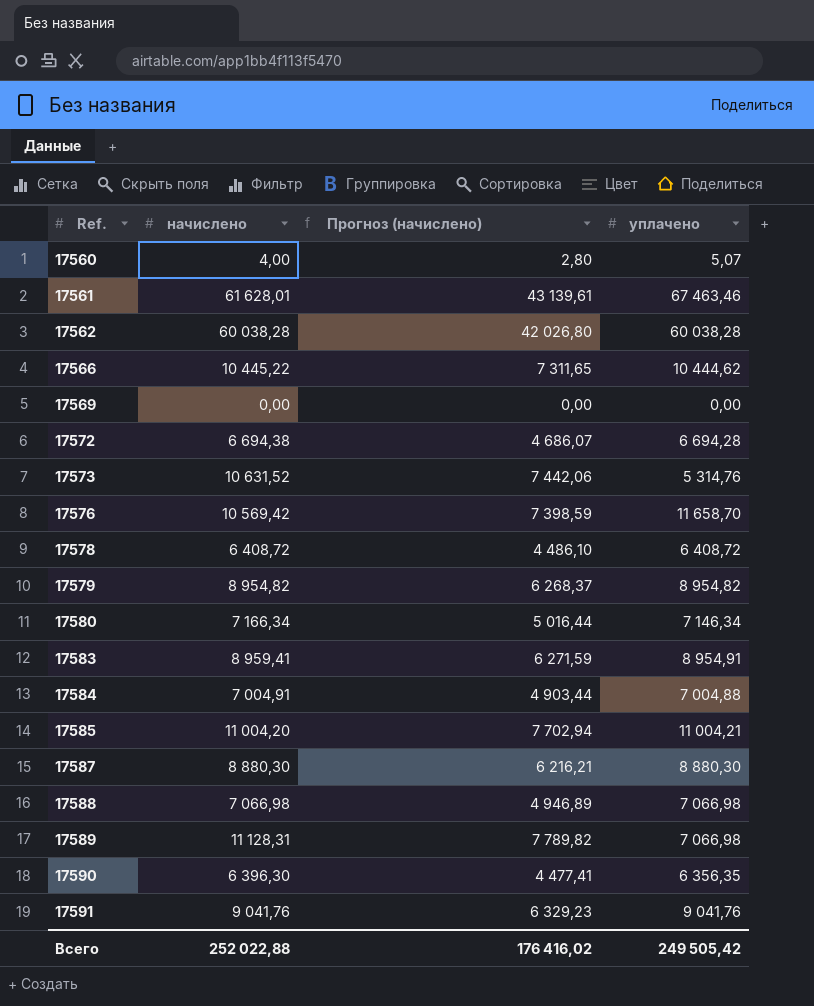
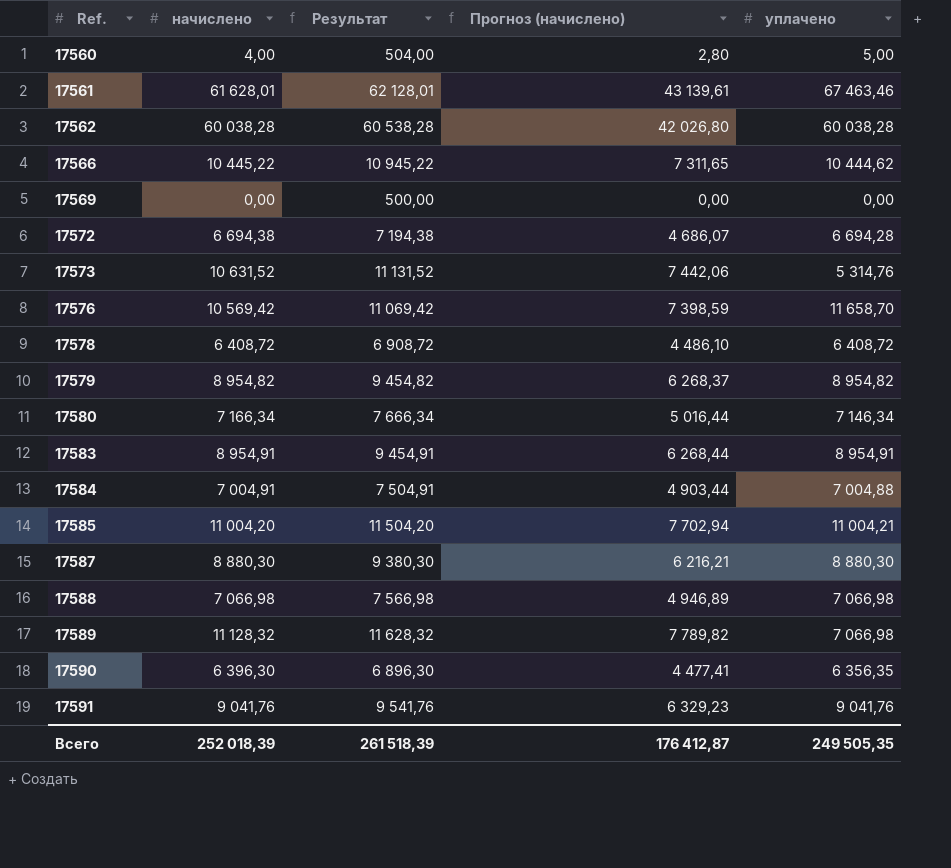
column Результат | formula: none -> [начислено] + 500
17560 | уплачено: 5,07 -> 5,00
17583 | начислено: 8 959,41 -> 8 954,91
17583 | Прогноз (начислено): 6 271,59 -> 6 268,44
17589 | начислено: 11 128,31 -> 11 128,32
Всего | начислено: 252 022,88 -> 252 018,39
Всего | Прогноз (начислено): 176 416,02 -> 176 412,87
Всего | уплачено: 249 505,42 -> 249 505,35

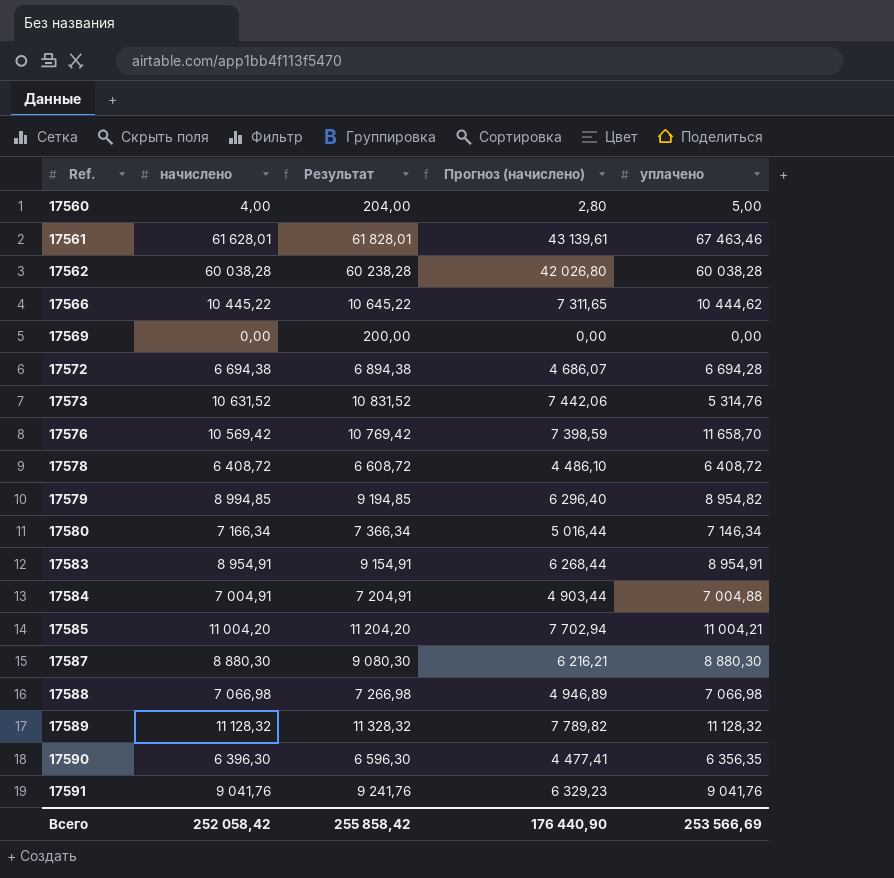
column Результат | formula: [начислено] + 500 -> [начислено] + 200
17579 | начислено: 8 954,82 -> 8 994,85
17579 | Прогноз (начислено): 6 268,37 -> 6 296,40
17589 | уплачено: 7 066,98 -> 11 128,32
Всего | начислено: 252 018,39 -> 252 058,42
Всего | Результат: 261 518,39 -> 255 858,42
Всего | Прогноз (начислено): 176 412,87 -> 176 440,90
Всего | уплачено: 249 505,35 -> 253 566,69

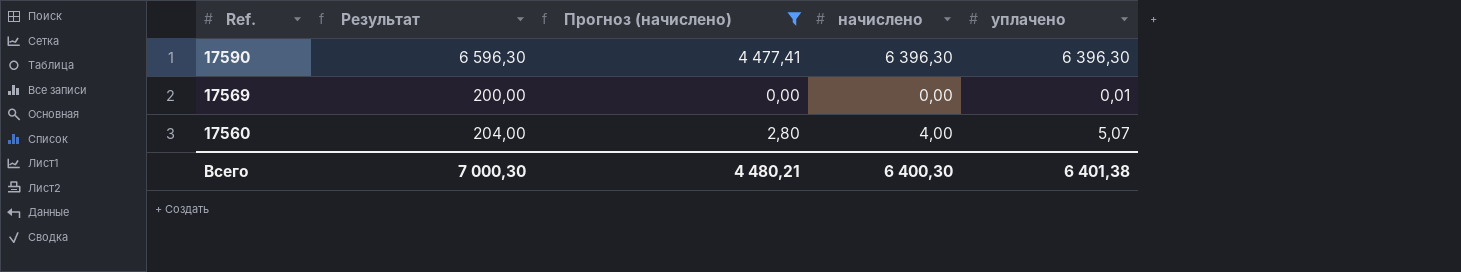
filter: none -> Прогноз (начислено) <= 4 477,41
row order: Ref. ascending -> Ref. descending
column начислено | position: 2 -> 4
17590 | уплачено: 6 356,35 -> 6 396,30
17569 | уплачено: 0,00 -> 0,01
17560 | уплачено: 5,00 -> 5,07
Всего | Результат: 255 858,42 -> 7 000,30
Всего | Прогноз (начислено): 176 440,90 -> 4 480,21
Всего | начислено: 252 058,42 -> 6 400,30
Всего | уплачено: 253 566,69 -> 6 401,38

